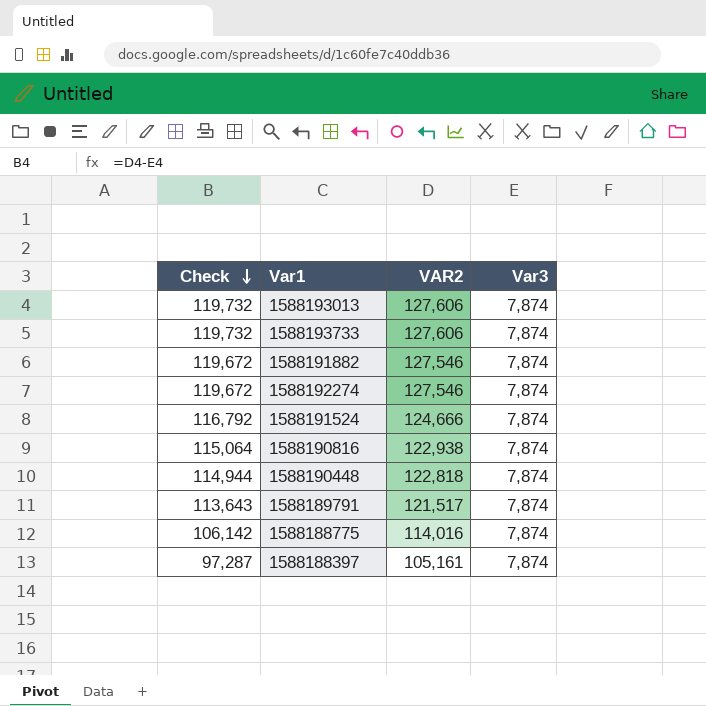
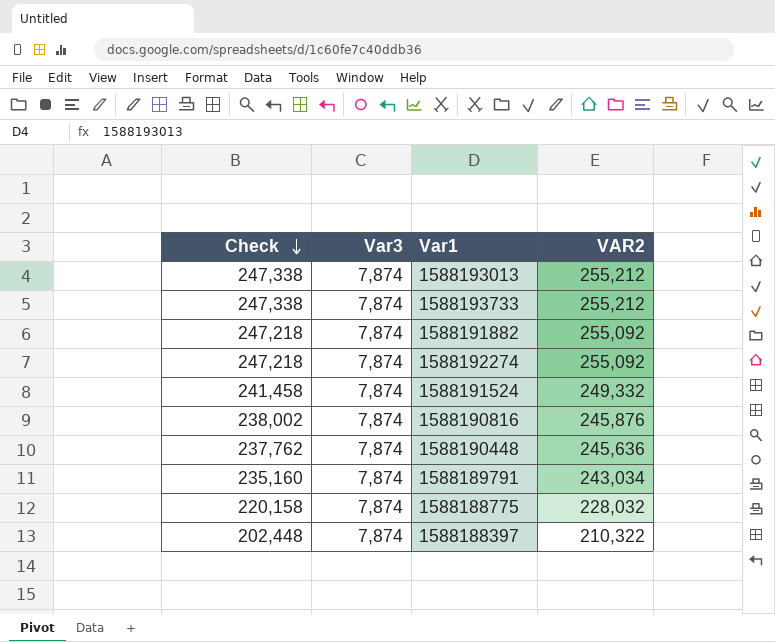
column Var3 | position: 4 -> 2
1588193013 | Check: 119,732 -> 247,338
1588193013 | VAR2: 127,606 -> 255,212
1588193733 | Check: 119,732 -> 247,338
1588193733 | VAR2: 127,606 -> 255,212
1588191882 | Check: 119,672 -> 247,218
1588191882 | VAR2: 127,546 -> 255,092
1588192274 | Check: 119,672 -> 247,218
1588192274 | VAR2: 127,546 -> 255,092
1588191524 | Check: 116,792 -> 241,458
1588191524 | VAR2: 124,666 -> 249,332
1588190816 | Check: 115,064 -> 238,002
1588190816 | VAR2: 122,938 -> 245,876
1588190448 | Check: 114,944 -> 237,762
1588190448 | VAR2: 122,818 -> 245,636
1588189791 | Check: 113,643 -> 235,160
1588189791 | VAR2: 121,517 -> 243,034
1588188775 | Check: 106,142 -> 220,158
1588188775 | VAR2: 114,016 -> 228,032
1588188397 | Check: 97,287 -> 202,448
1588188397 | VAR2: 105,161 -> 210,322

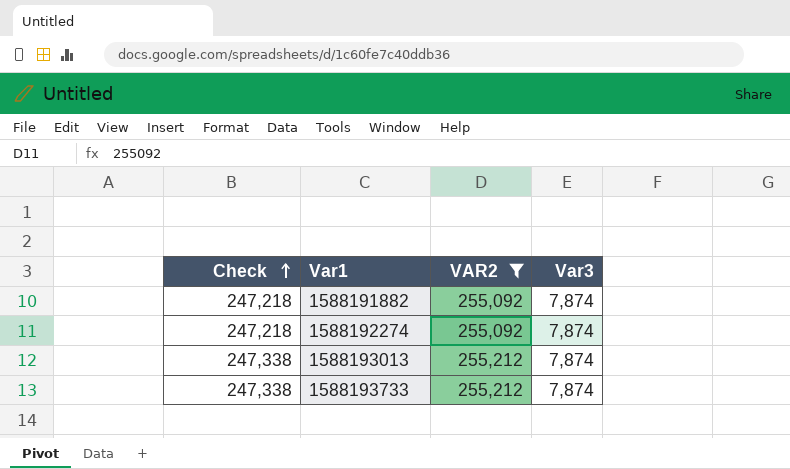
filter: none -> VAR2 >= 255,092
row order: Check descending -> Check ascending
column Var3 | position: 2 -> 4

